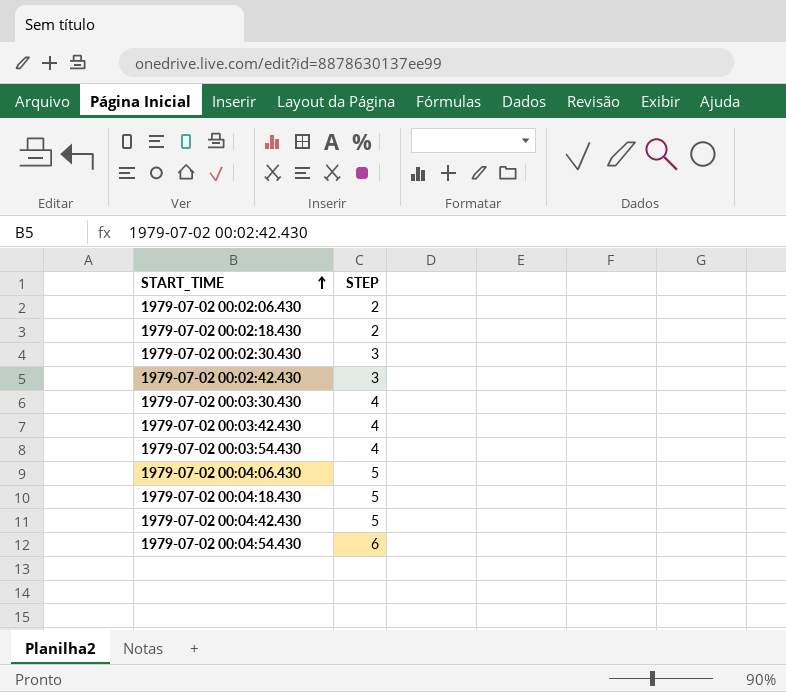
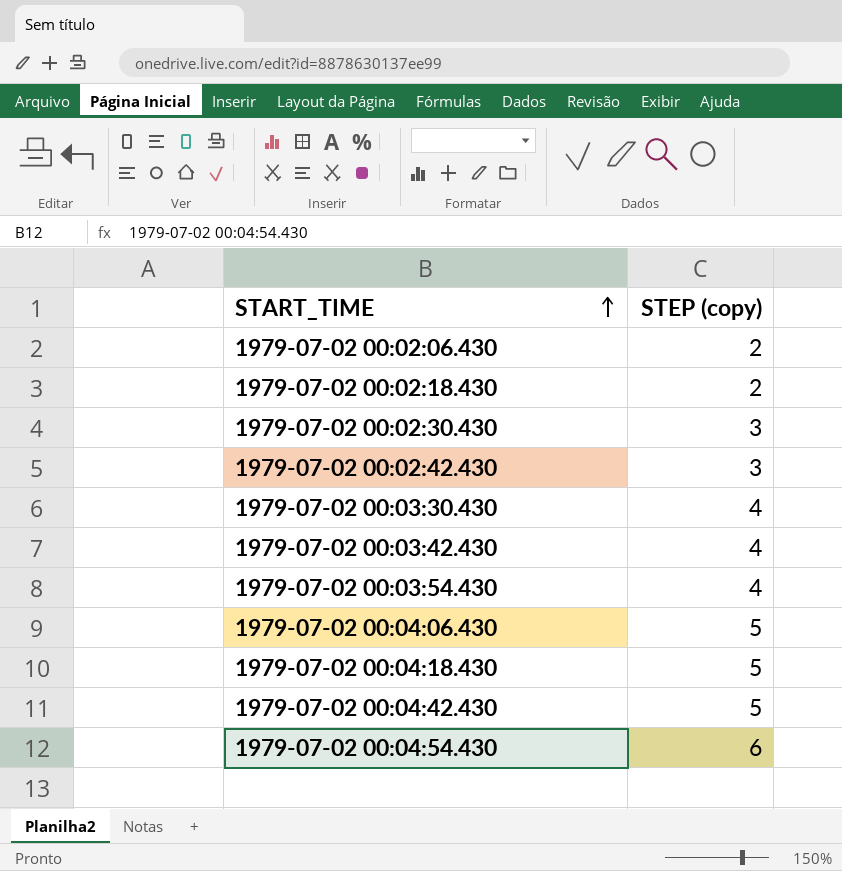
column name: STEP -> STEP (copy)

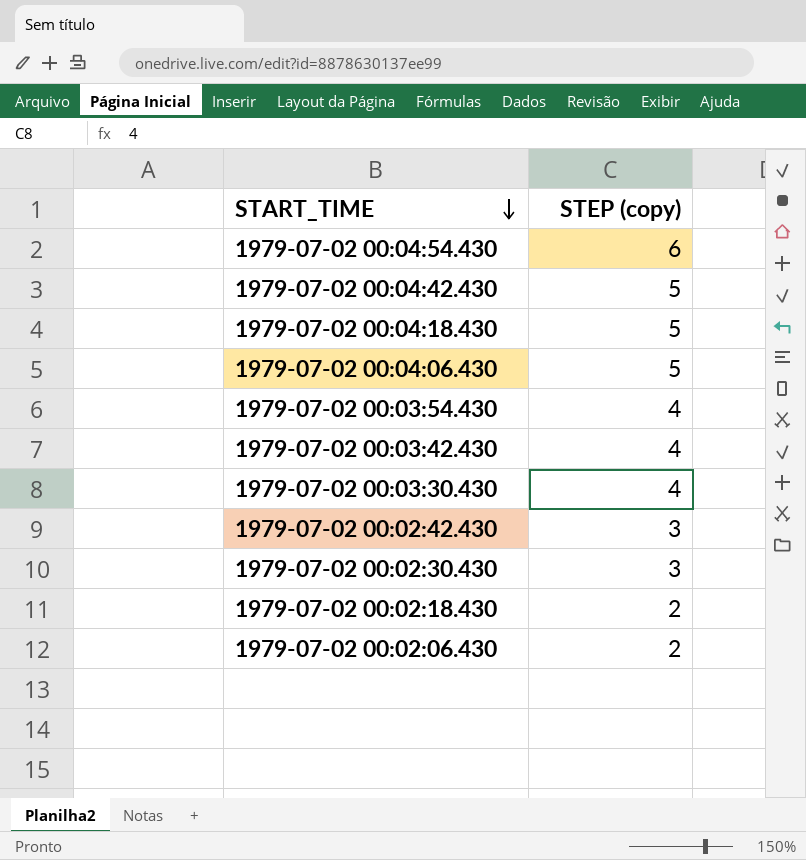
row order: START_TIME ascending -> START_TIME descending

